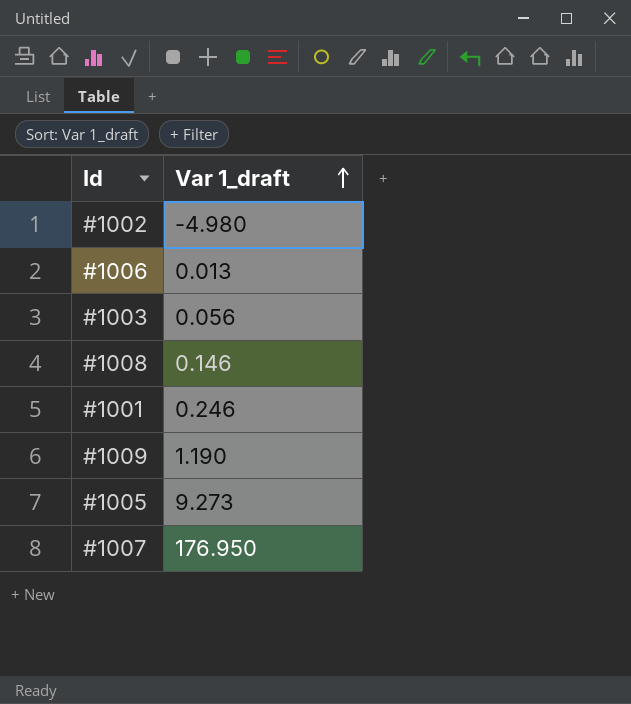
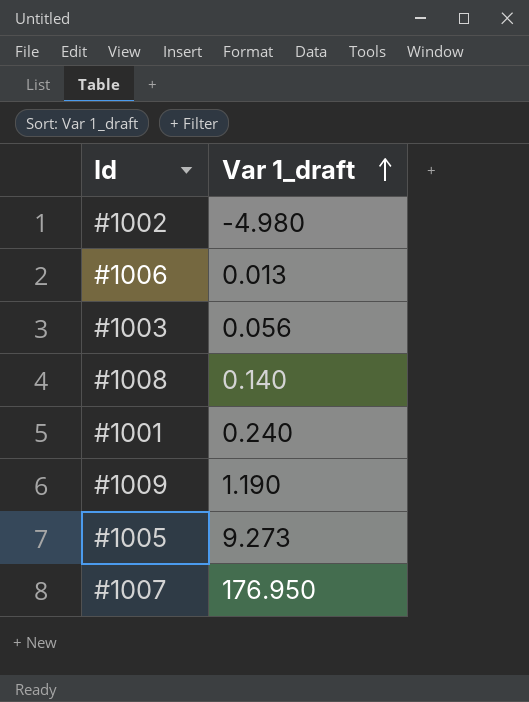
#1008 | Var 1_draft: 0.146 -> 0.140
#1001 | Var 1_draft: 0.246 -> 0.240

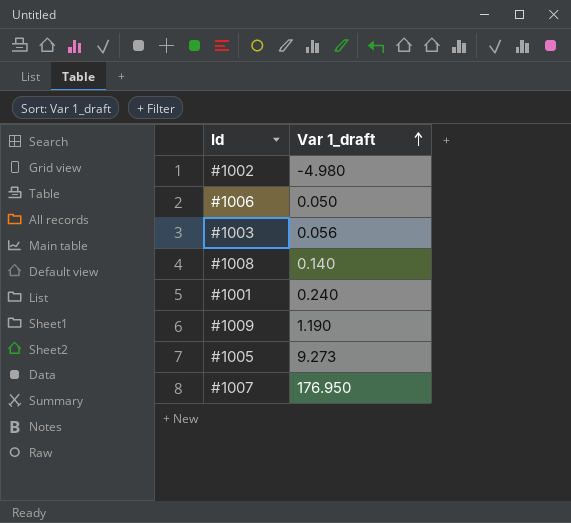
#1006 | Var 1_draft: 0.013 -> 0.050

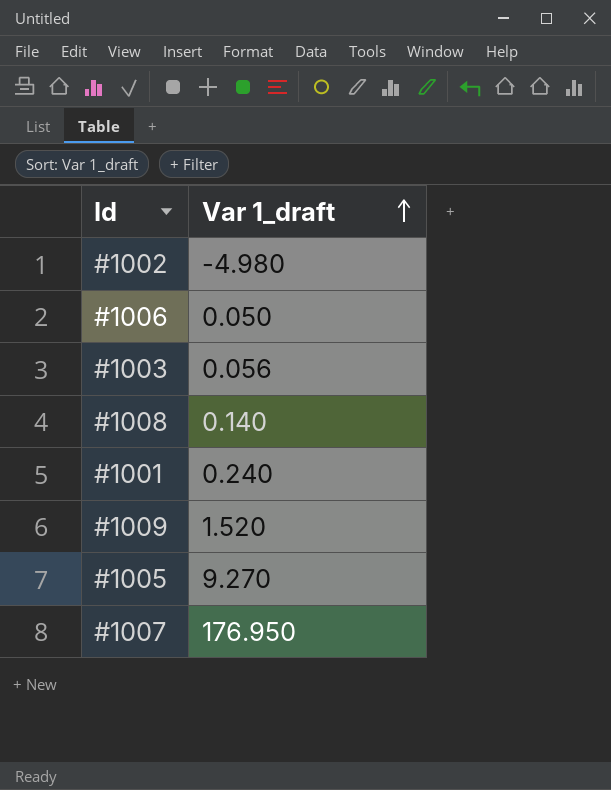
#1009 | Var 1_draft: 1.190 -> 1.520
#1005 | Var 1_draft: 9.273 -> 9.270

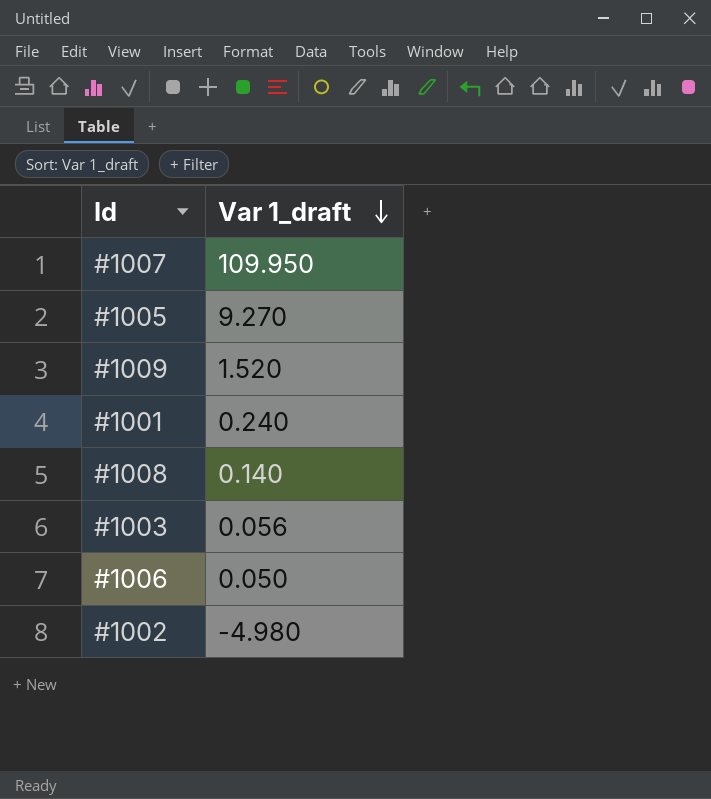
row order: Var 1_draft ascending -> Var 1_draft descending
#1007 | Var 1_draft: 176.950 -> 109.950

